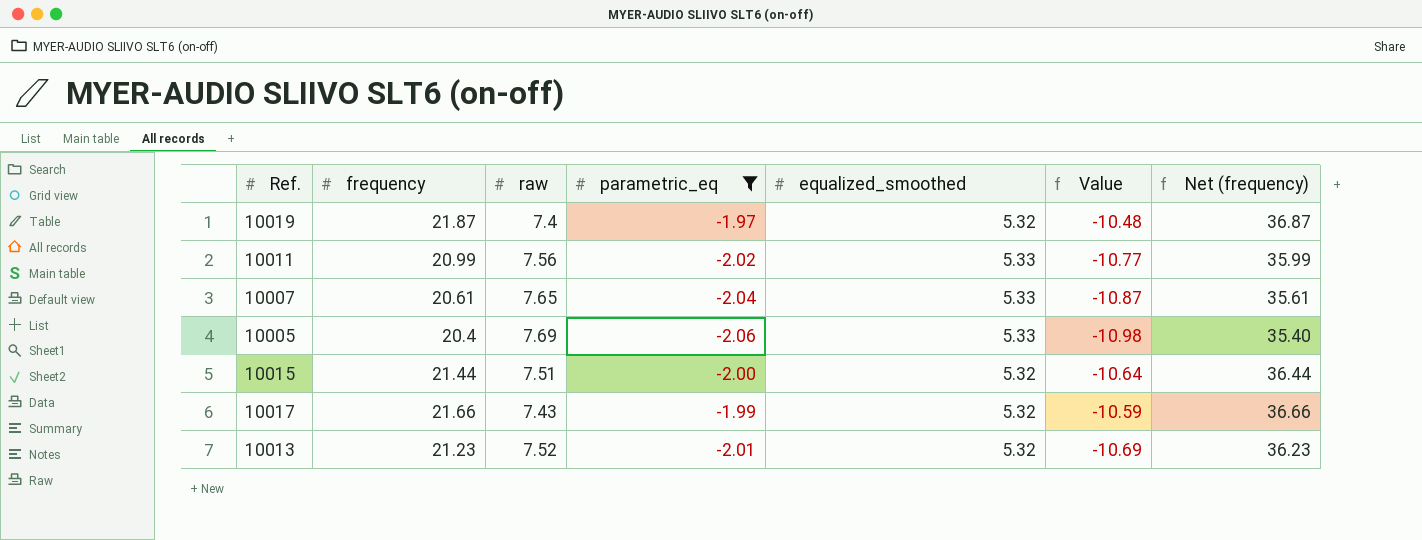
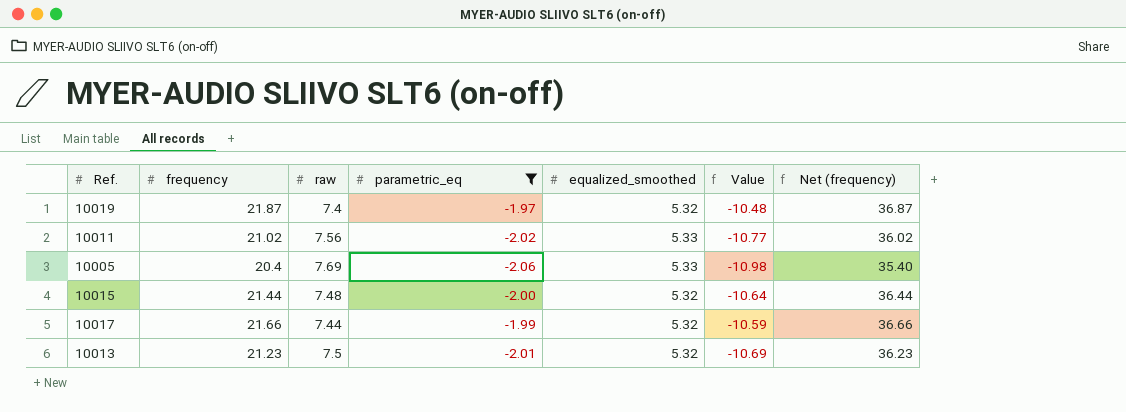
row 10007: 20.61 | 7.65 | -2.04 | 5.33 | -10.87 | 35.61 -> none
10011 | frequency: 20.99 -> 21.02
10011 | Net (frequency): 35.99 -> 36.02
10015 | raw: 7.51 -> 7.48
10017 | raw: 7.43 -> 7.44
10013 | raw: 7.52 -> 7.5

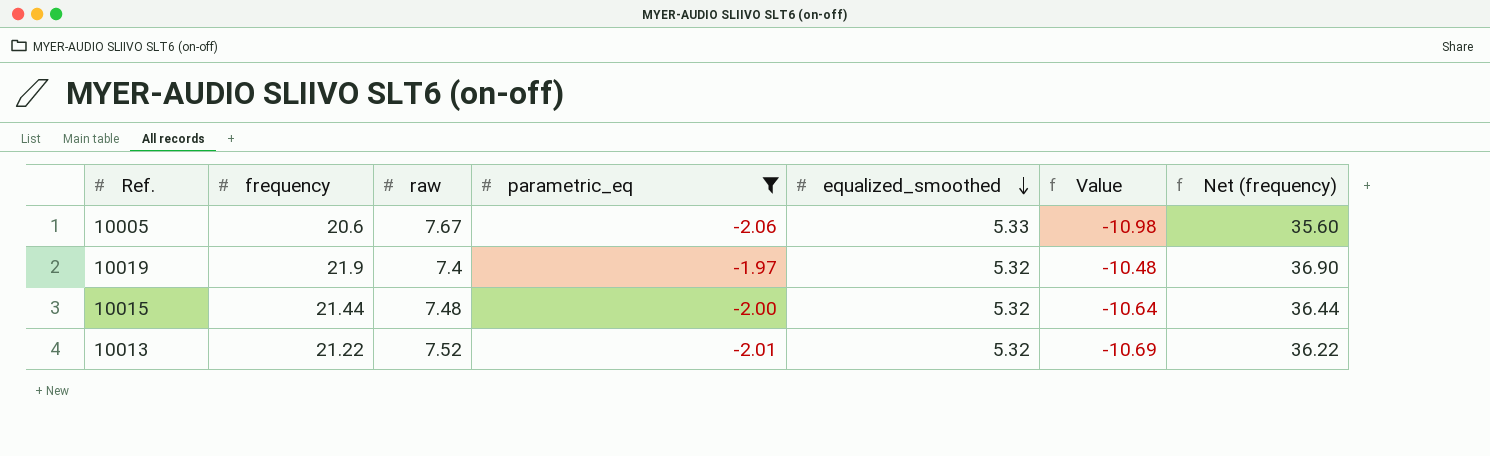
row order: none -> equalized_smoothed descending
row 10011: 21.02 | 7.56 | -2.02 | 5.33 | -10.77 | 36.02 -> none
row 10017: 21.66 | 7.44 | -1.99 | 5.32 | -10.59 | 36.66 -> none
10005 | frequency: 20.4 -> 20.6
10005 | raw: 7.69 -> 7.67
10005 | Net (frequency): 35.40 -> 35.60
10019 | frequency: 21.87 -> 21.9
10019 | Net (frequency): 36.87 -> 36.90
10013 | frequency: 21.23 -> 21.22
10013 | raw: 7.5 -> 7.52
10013 | Net (frequency): 36.23 -> 36.22

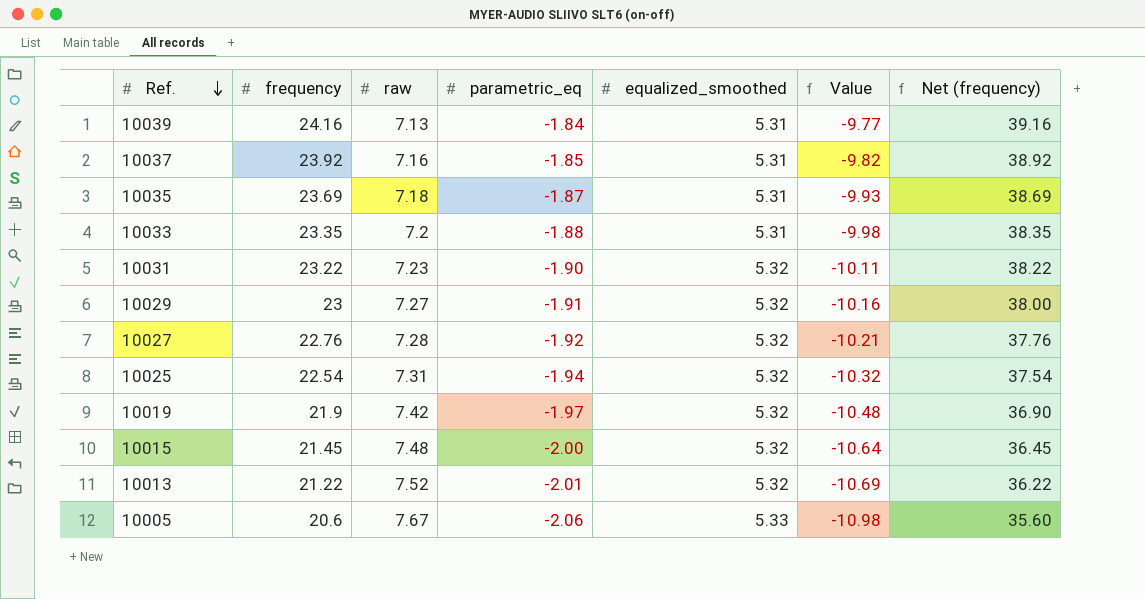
filter: parametric_eq <= -1.97 -> none
row order: equalized_smoothed descending -> Ref. descending
10019 | raw: 7.4 -> 7.42
10015 | frequency: 21.44 -> 21.45
10015 | Net (frequency): 36.44 -> 36.45

